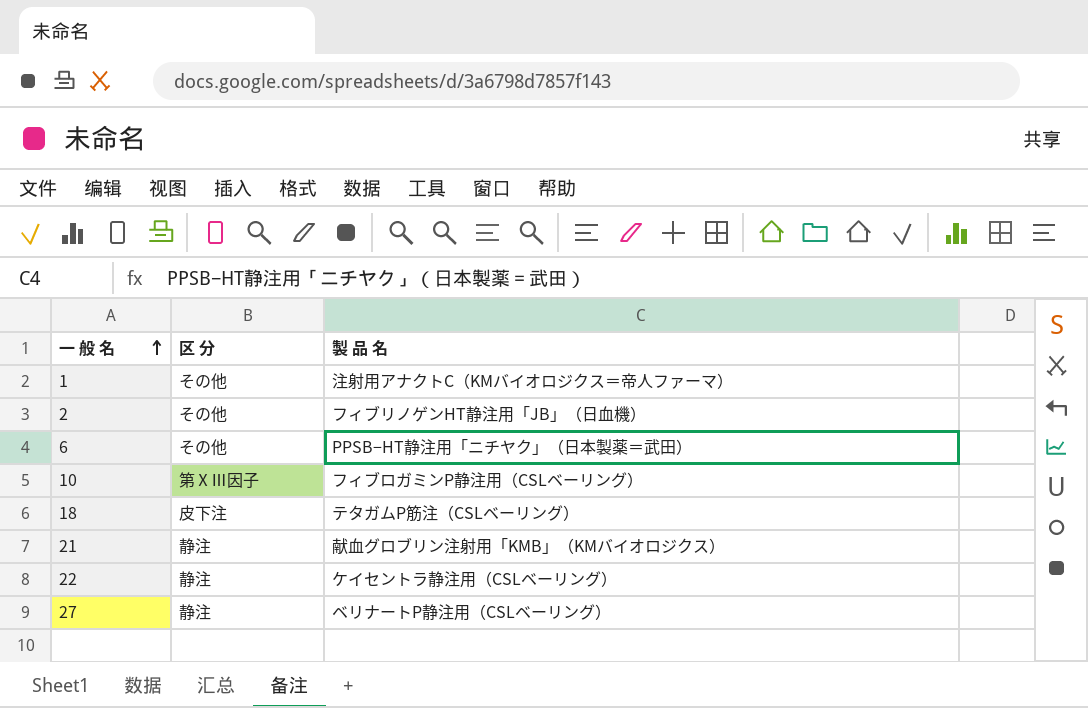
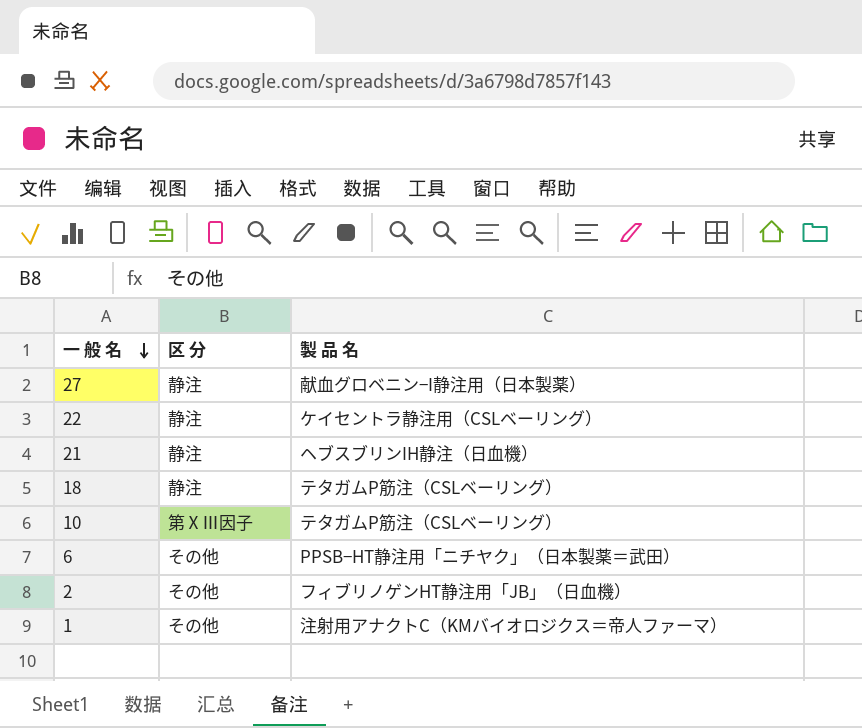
row order: 一 般 名 ascending -> 一 般 名 descending
27 | 製 品 名: ベリナートP静注用（CSLベーリング） -> 献血グロベニン−I静注用（日本製薬）
21 | 製 品 名: 献血グロブリン注射用「KMB」（KMバイオロジクス） -> ヘブスブリンIH静注（日血機）
18 | 区 分: 皮下注 -> 静注
10 | 製 品 名: フィブロガミンP静注用（CSLベーリング） -> テタガムP筋注（CSLベーリング）

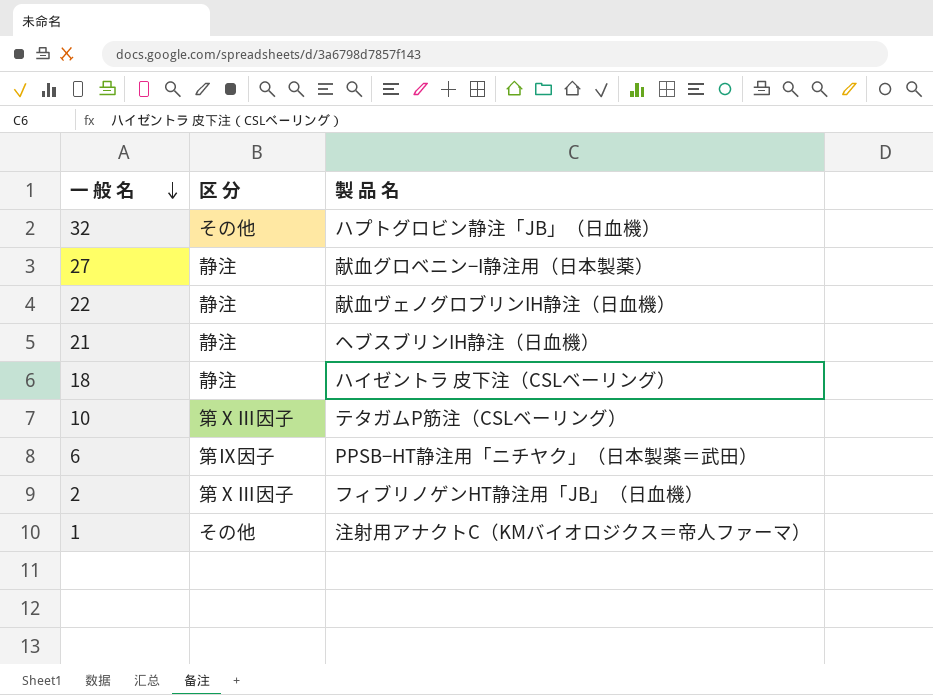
row 32: none -> その他 | ハプトグロビン静注「JB」（日血機）
22 | 製 品 名: ケイセントラ静注用（CSLベーリング） -> 献血ヴェノグロブリンIH静注（日血機）
18 | 製 品 名: テタガムP筋注（CSLベーリング） -> ハイゼントラ 皮下注（CSLベーリング）
6 | 区 分: その他 -> 第Ⅸ因子
2 | 区 分: その他 -> 第ⅩⅢ因子

